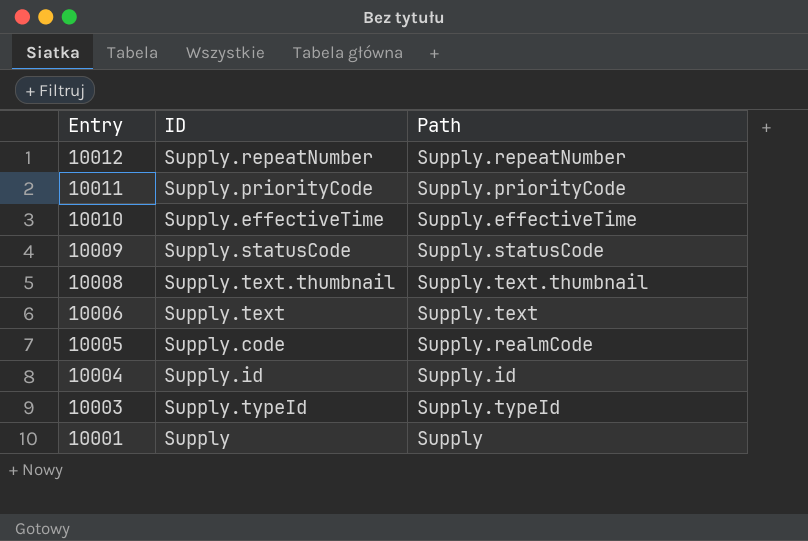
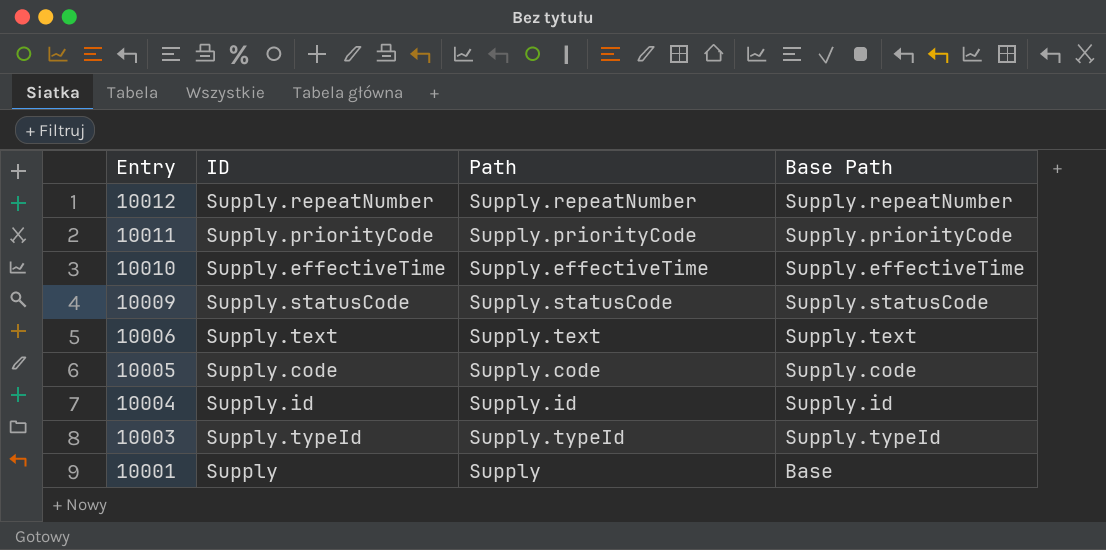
column Base Path | position: none -> 4
row 10008: Supply.text.thumbnail | Supply.text.thumbnail -> none
10005 | Path: Supply.realmCode -> Supply.code

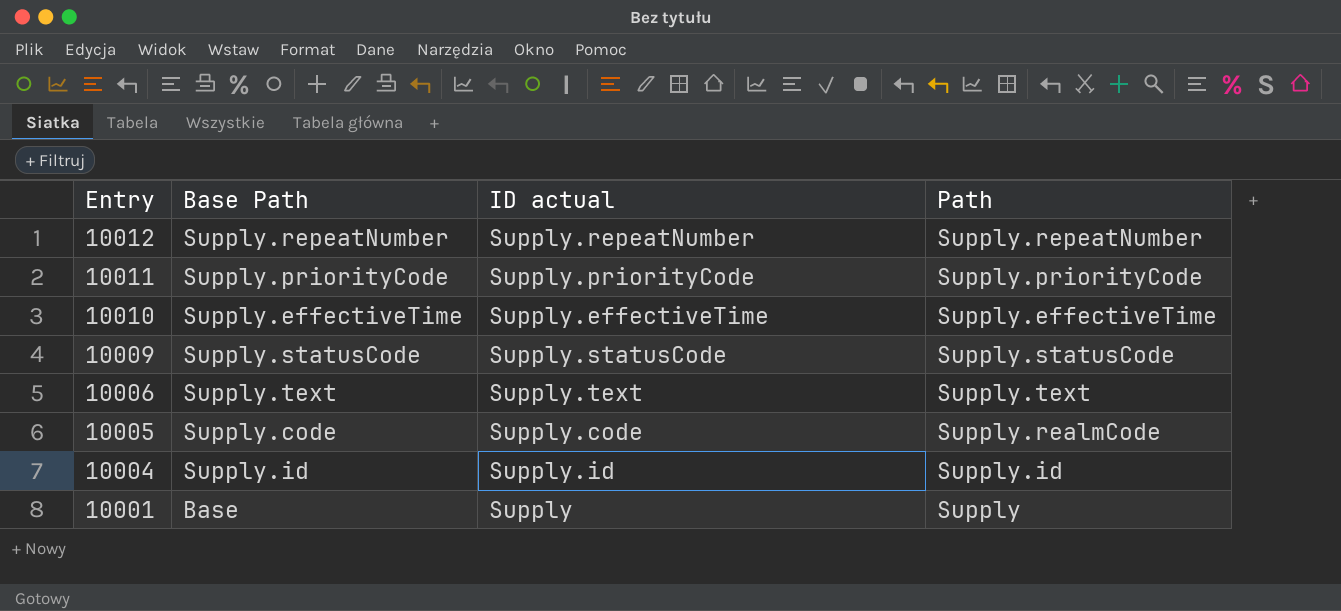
column Base Path | position: 4 -> 2
column name: ID -> ID actual
row 10003: Supply.typeId | Supply.typeId | Supply.typeId -> none
10005 | Path: Supply.code -> Supply.realmCode

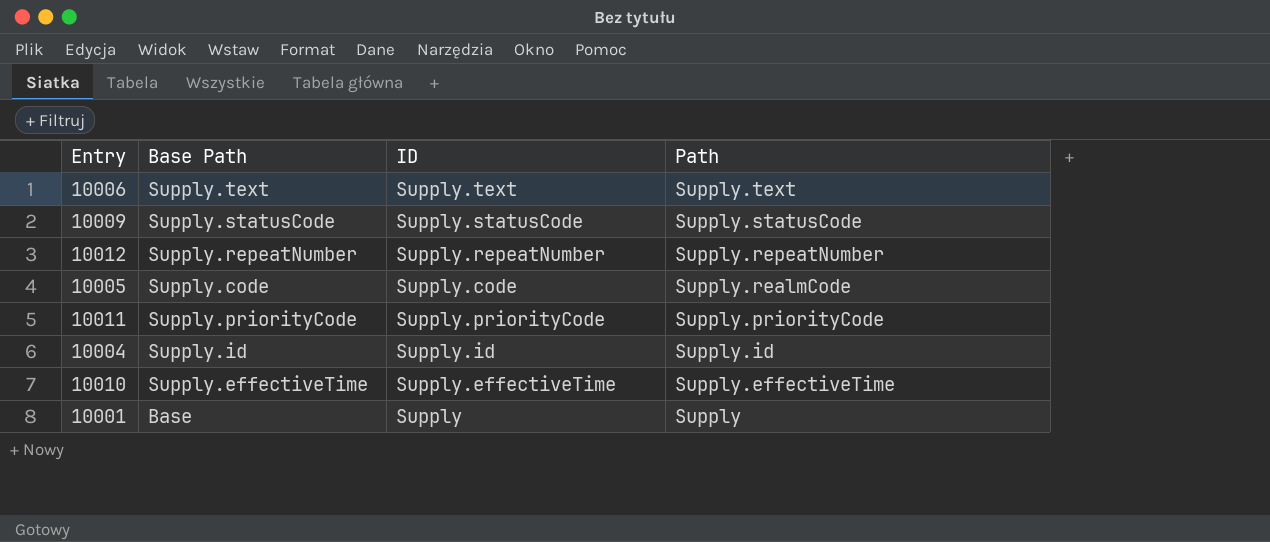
row order: Entry descending -> Path descending
column name: ID actual -> ID

